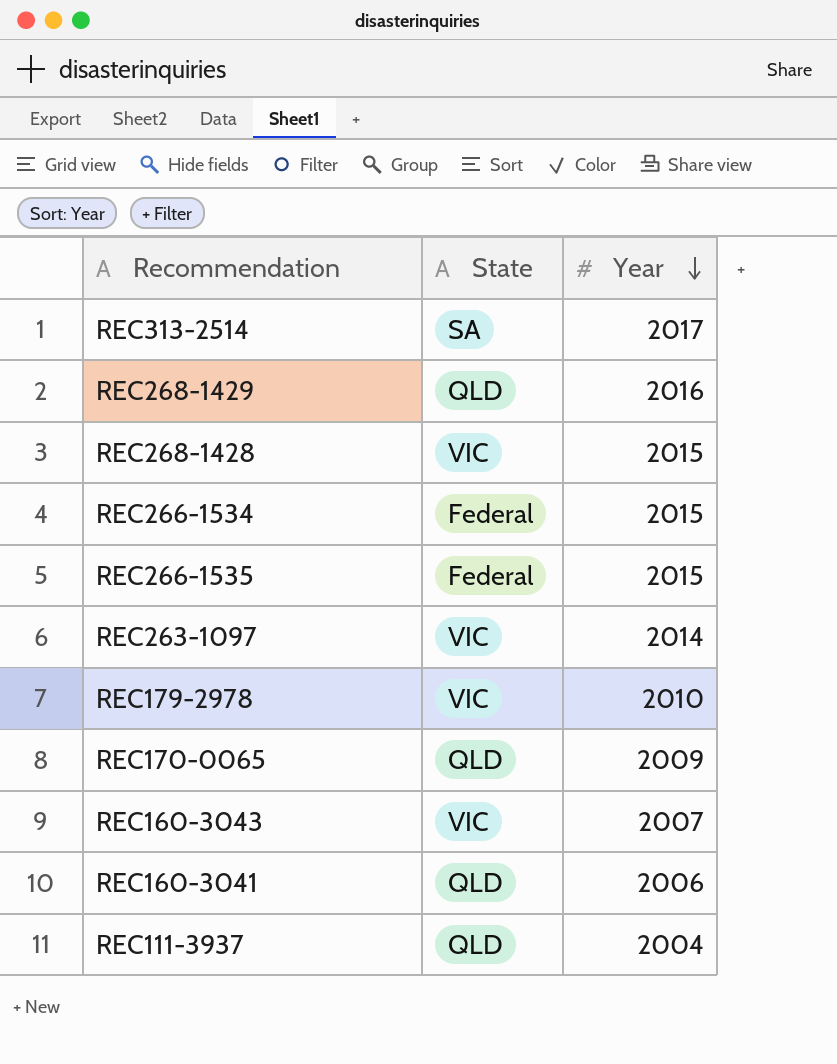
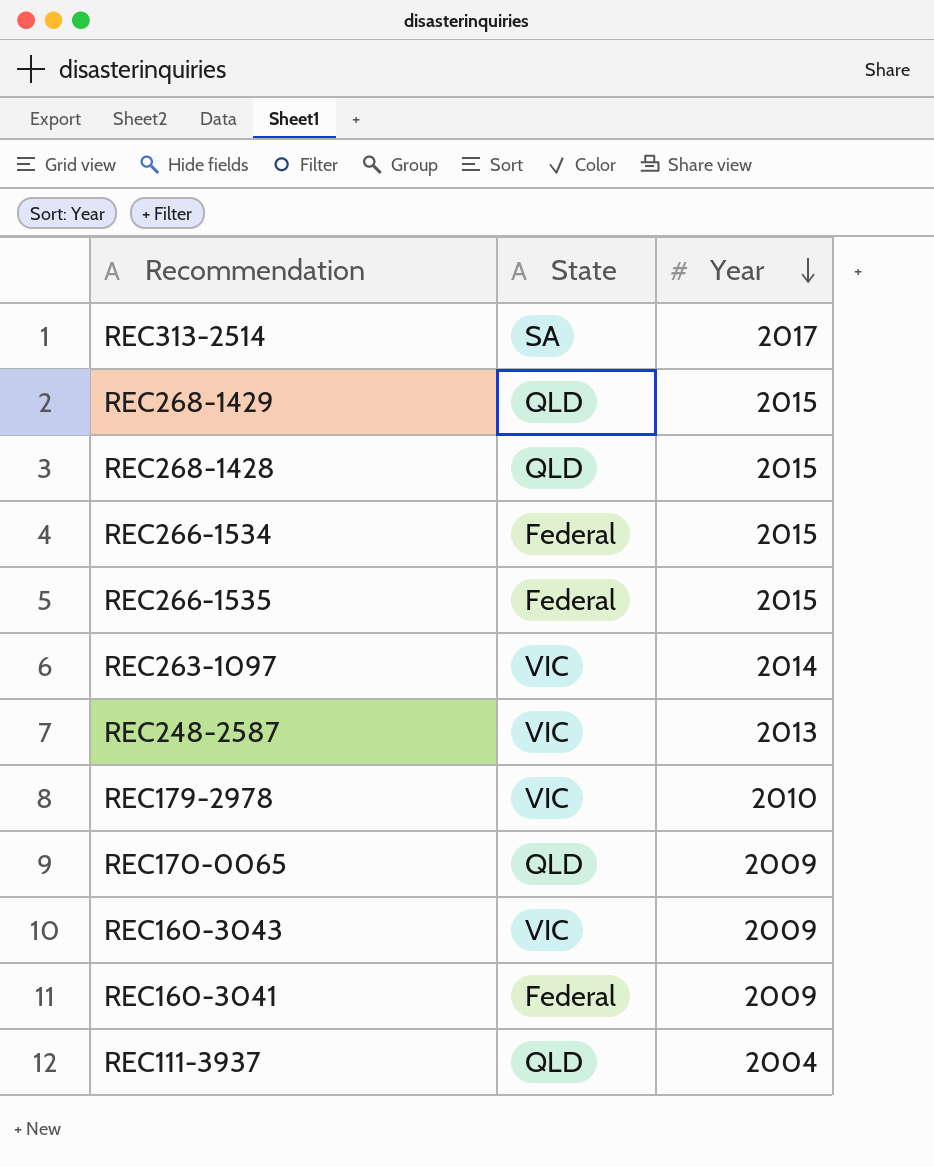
REC268-1429 | Year: 2016 -> 2015
REC268-1428 | State: VIC -> QLD
row REC248-2587: none -> VIC | 2013
REC160-3043 | Year: 2007 -> 2009
REC160-3041 | State: QLD -> Federal
REC160-3041 | Year: 2006 -> 2009

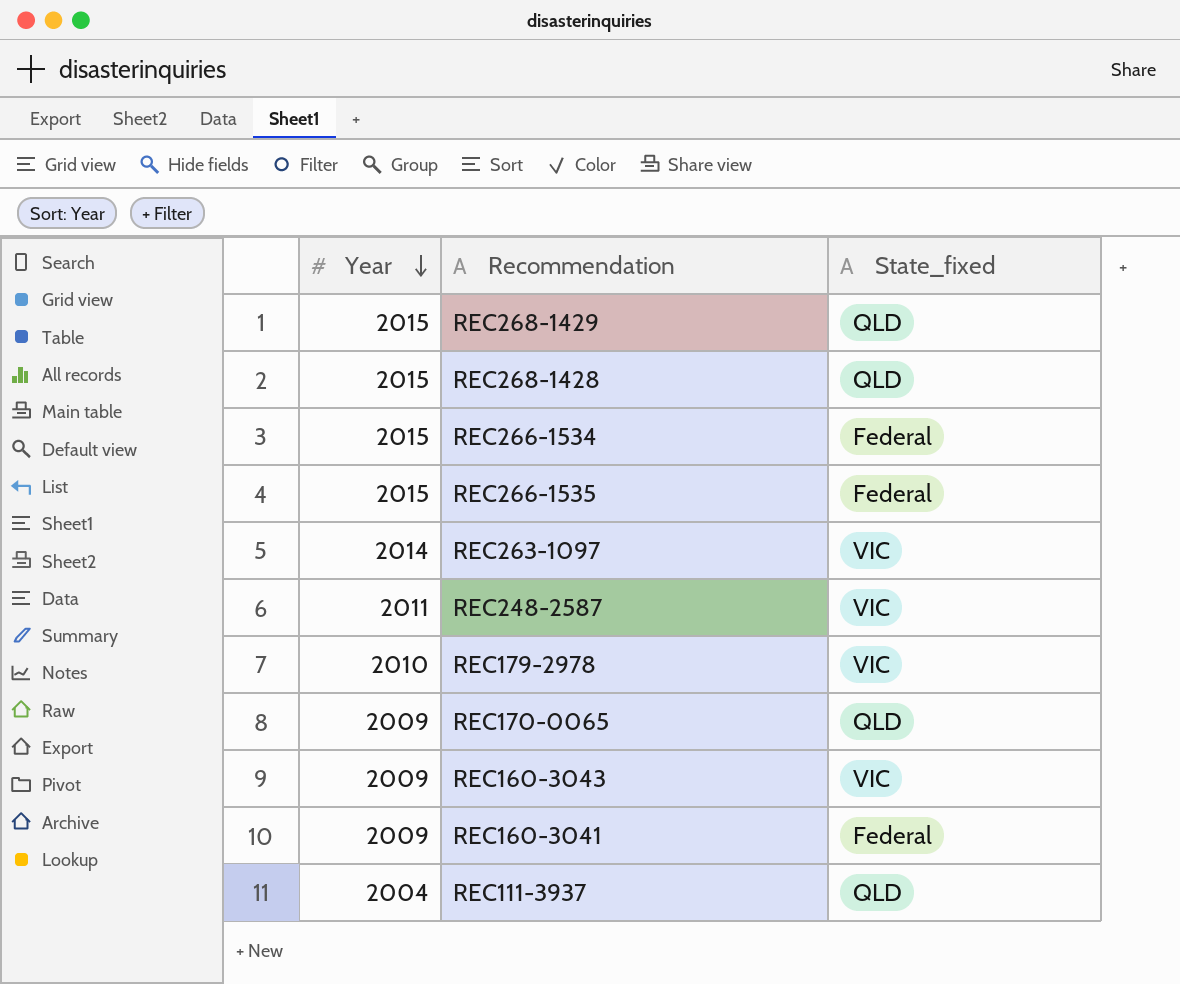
column Year | position: 3 -> 1
column name: State -> State_fixed
row REC313-2514: SA | 2017 -> none
REC248-2587 | Year: 2013 -> 2011

